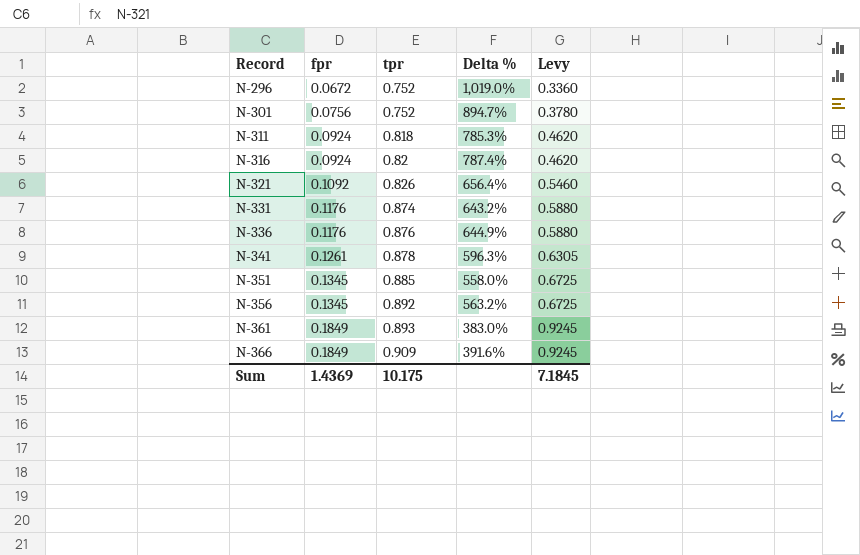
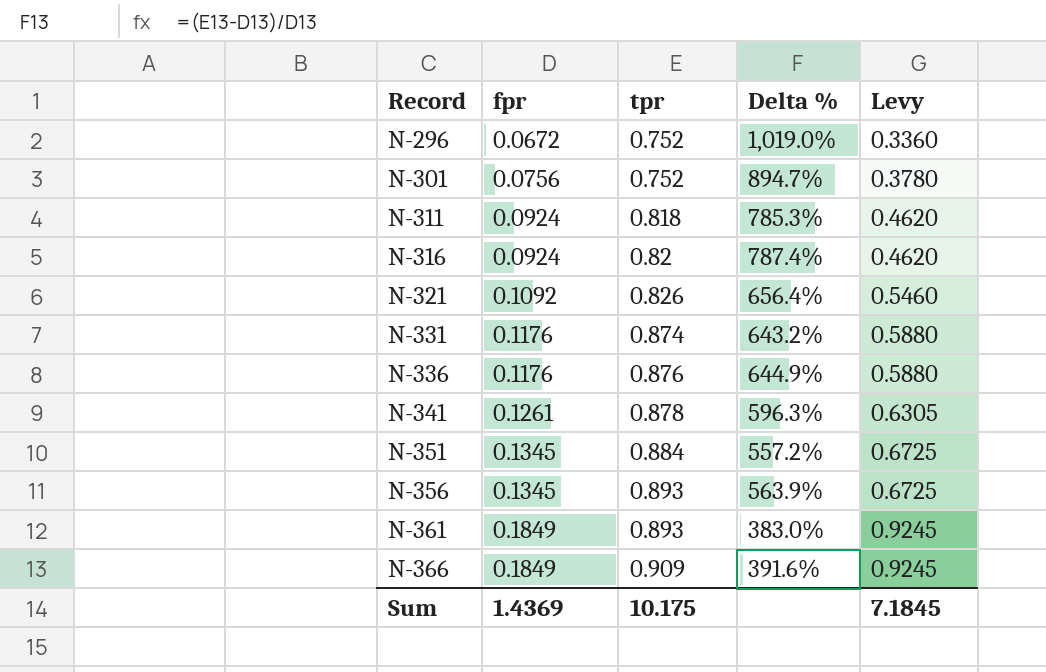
N-351 | tpr: 0.885 -> 0.884
N-351 | Delta %: 558.0% -> 557.2%
N-356 | tpr: 0.892 -> 0.893
N-356 | Delta %: 563.2% -> 563.9%

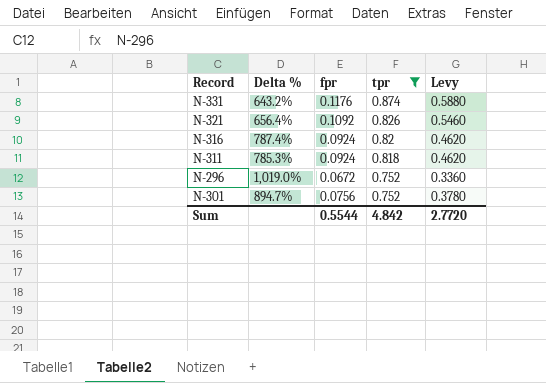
filter: none -> tpr <= 0.874
row order: Record ascending -> tpr descending
column Delta % | position: 4 -> 2
Sum | fpr: 1.4369 -> 0.5544
Sum | tpr: 10.175 -> 4.842
Sum | Levy: 7.1845 -> 2.7720

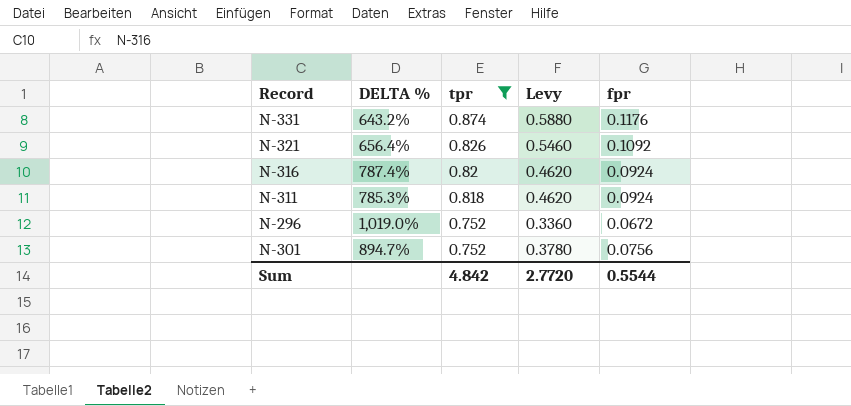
column name: Delta % -> DELTA %
column fpr | position: 3 -> 5

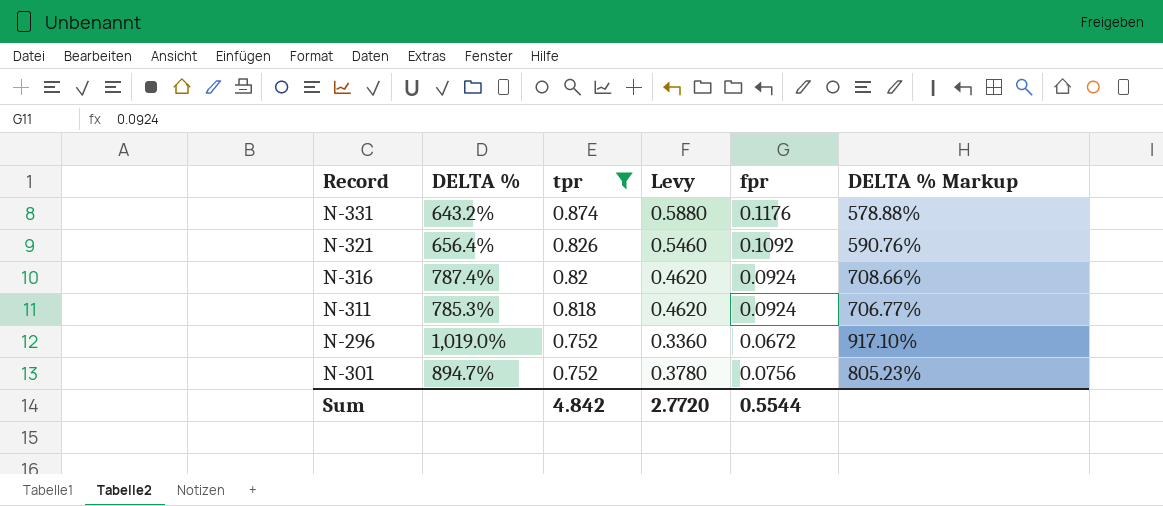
column DELTA % Markup | formula: none -> [DELTA %] * 0.9

